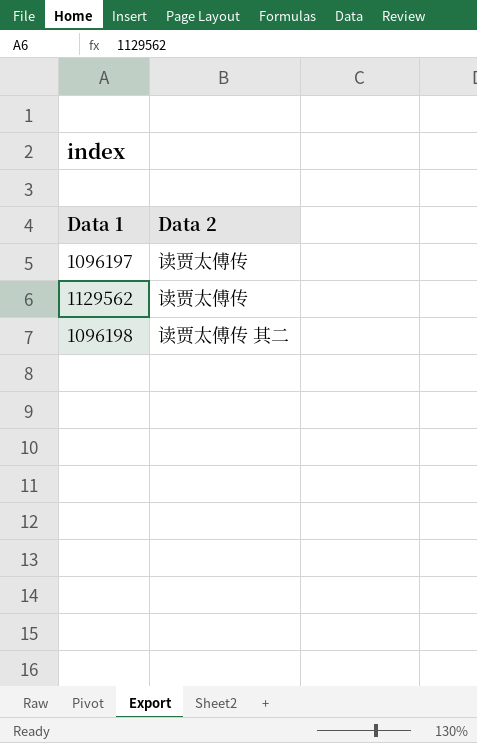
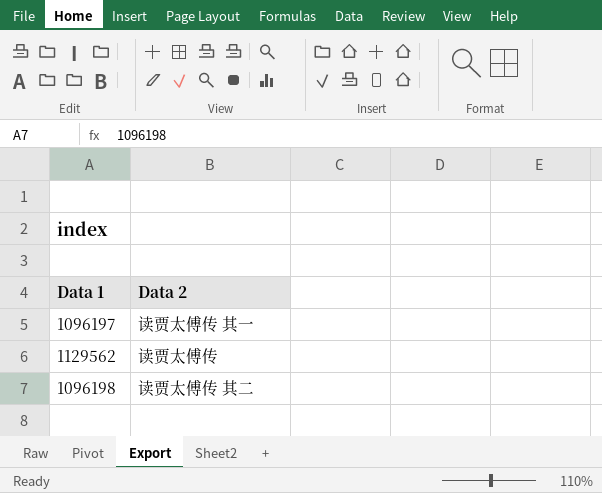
1096197 | Data 2: 读贾太傅传 -> 读贾太傅传 其一

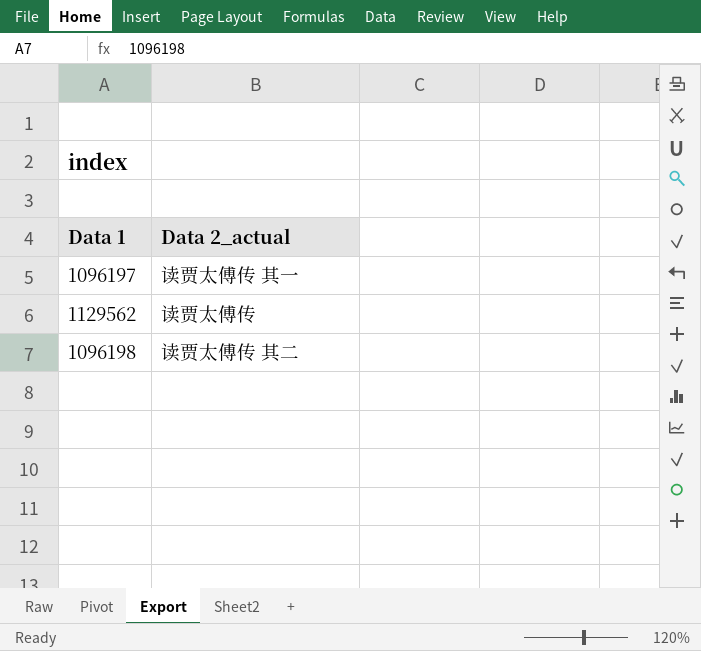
column name: Data 2 -> Data 2_actual

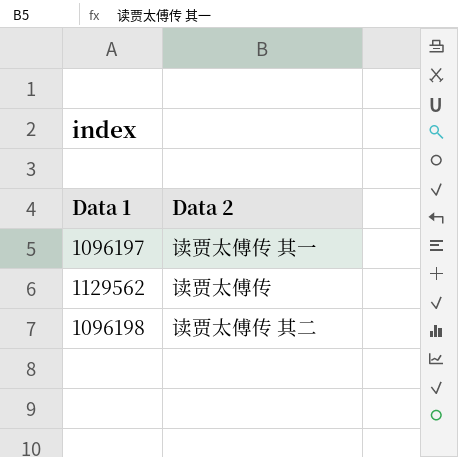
column name: Data 2_actual -> Data 2

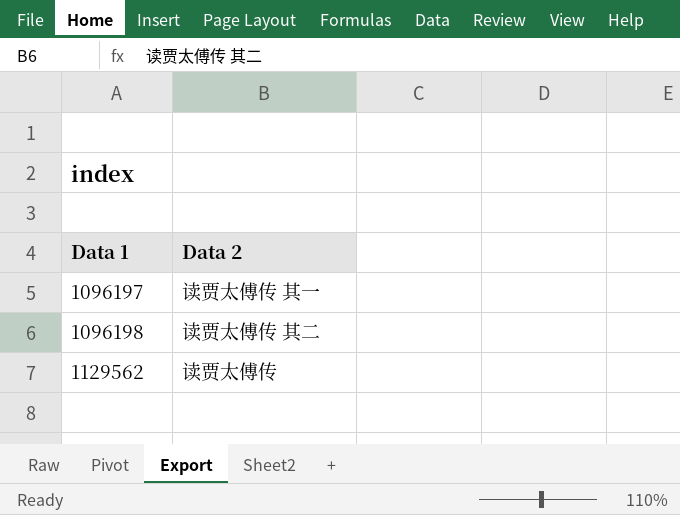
row order: none -> Data 1 ascending

